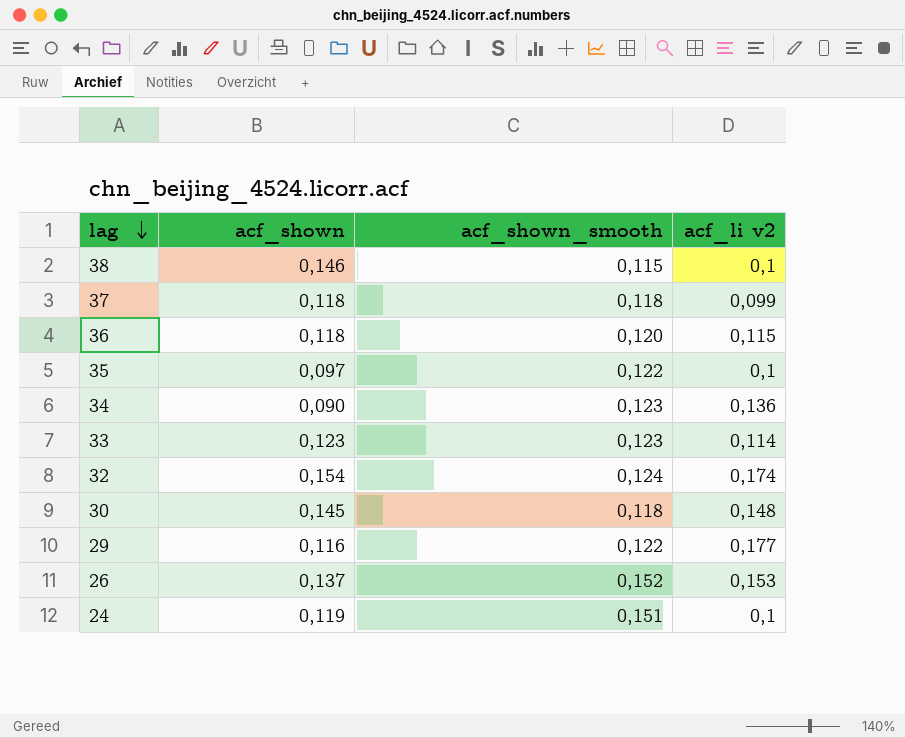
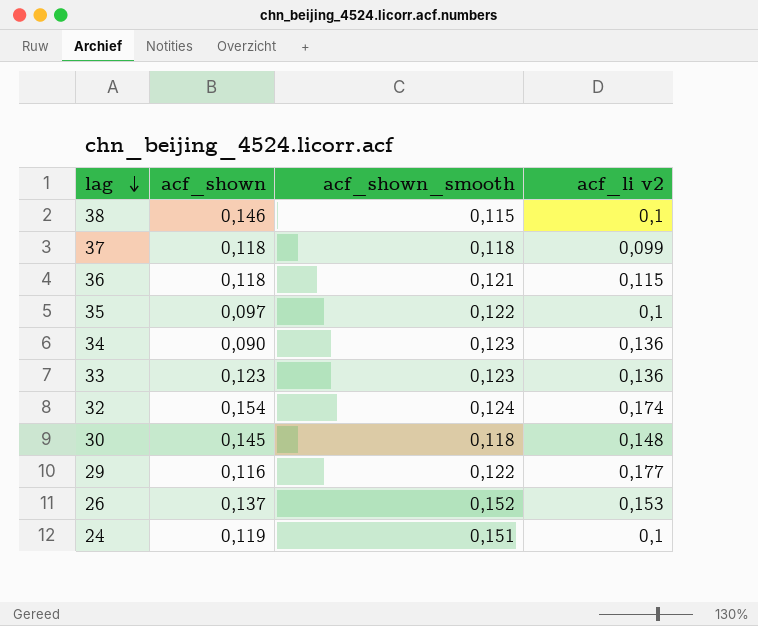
36 | acf_shown_smooth: 0,120 -> 0,121
33 | acf_li v2: 0,114 -> 0,136

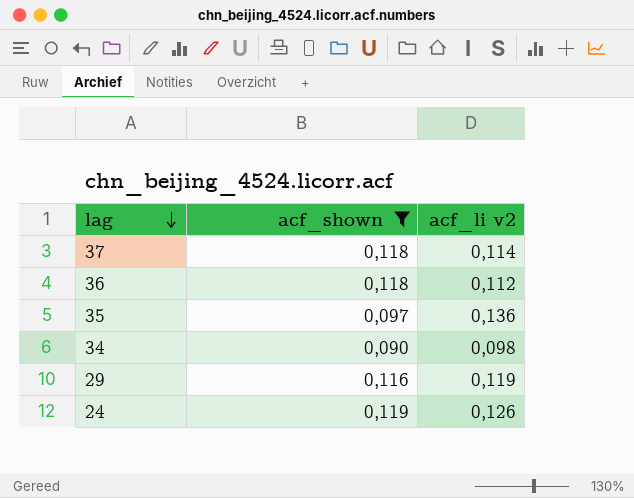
filter: none -> acf_shown <= 0,119
column acf_shown_smooth | position: 3 -> none
37 | acf_li v2: 0,099 -> 0,114
36 | acf_li v2: 0,115 -> 0,112
35 | acf_li v2: 0,1 -> 0,136
34 | acf_li v2: 0,136 -> 0,098
29 | acf_li v2: 0,177 -> 0,119
24 | acf_li v2: 0,1 -> 0,126

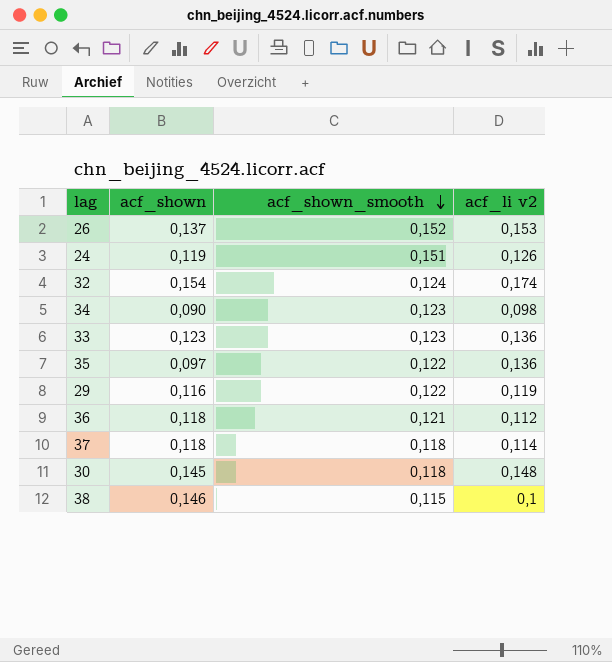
filter: acf_shown <= 0,119 -> none
row order: lag descending -> acf_shown_smooth descending
column acf_shown_smooth | position: none -> 3

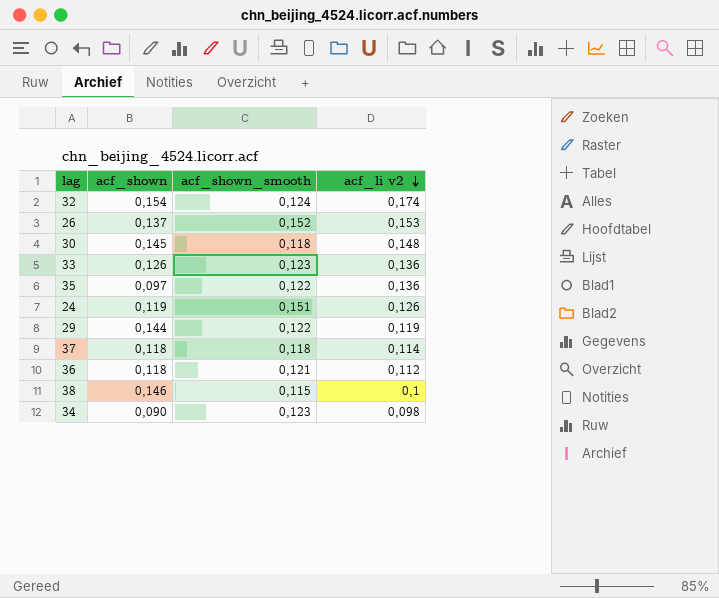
row order: acf_shown_smooth descending -> acf_li v2 descending
33 | acf_shown: 0,123 -> 0,126
29 | acf_shown: 0,116 -> 0,144

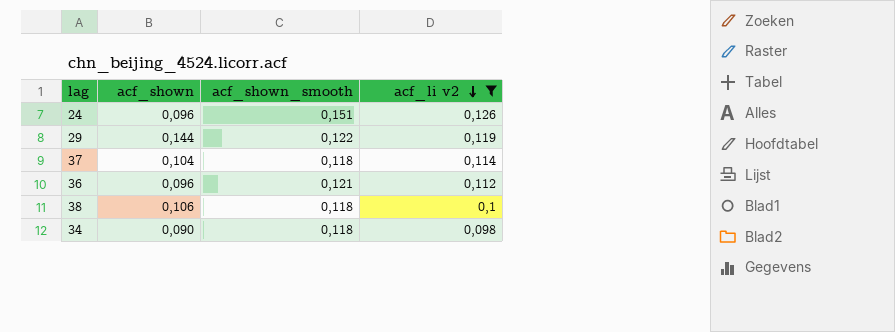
filter: none -> acf_li v2 <= 0,126
24 | acf_shown: 0,119 -> 0,096
37 | acf_shown: 0,118 -> 0,104
36 | acf_shown: 0,118 -> 0,096
38 | acf_shown: 0,146 -> 0,106
38 | acf_shown_smooth: 0,115 -> 0,118
34 | acf_shown_smooth: 0,123 -> 0,118

